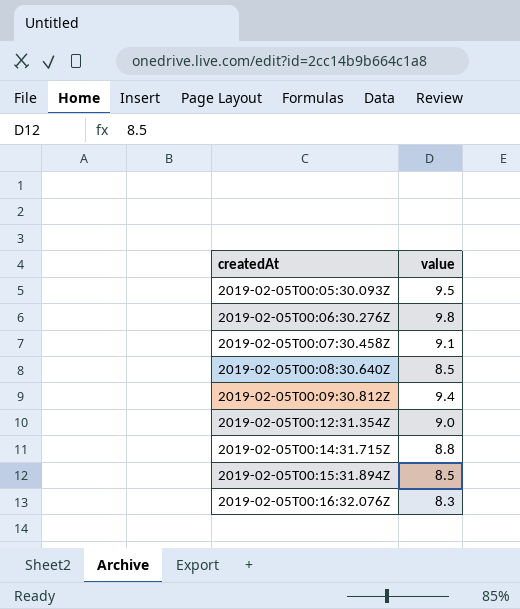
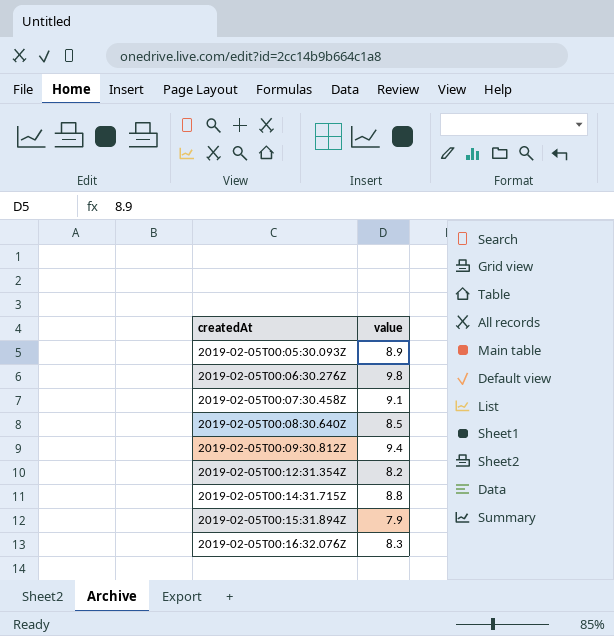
2019-02-05T00:05:30.093Z | value: 9.5 -> 8.9
2019-02-05T00:12:31.354Z | value: 9.0 -> 8.2
2019-02-05T00:15:31.894Z | value: 8.5 -> 7.9

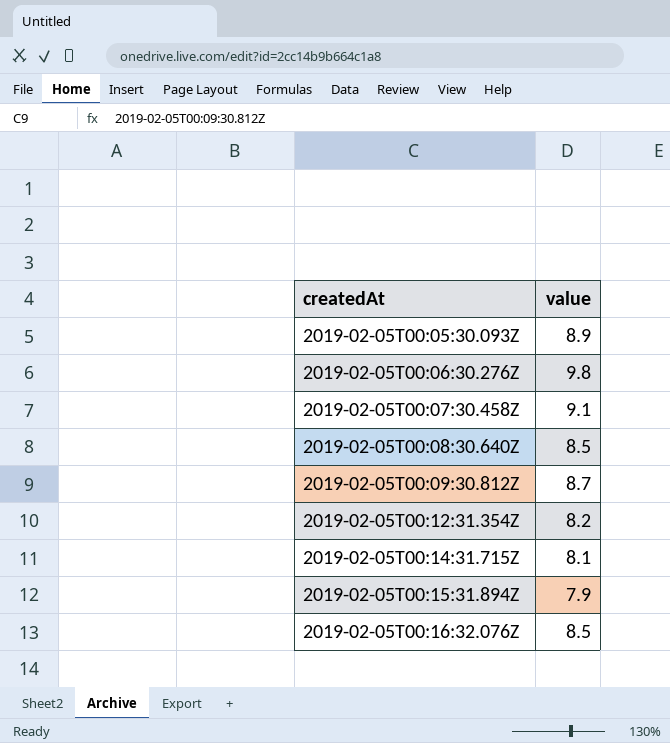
2019-02-05T00:09:30.812Z | value: 9.4 -> 8.7
2019-02-05T00:14:31.715Z | value: 8.8 -> 8.1
2019-02-05T00:16:32.076Z | value: 8.3 -> 8.5

